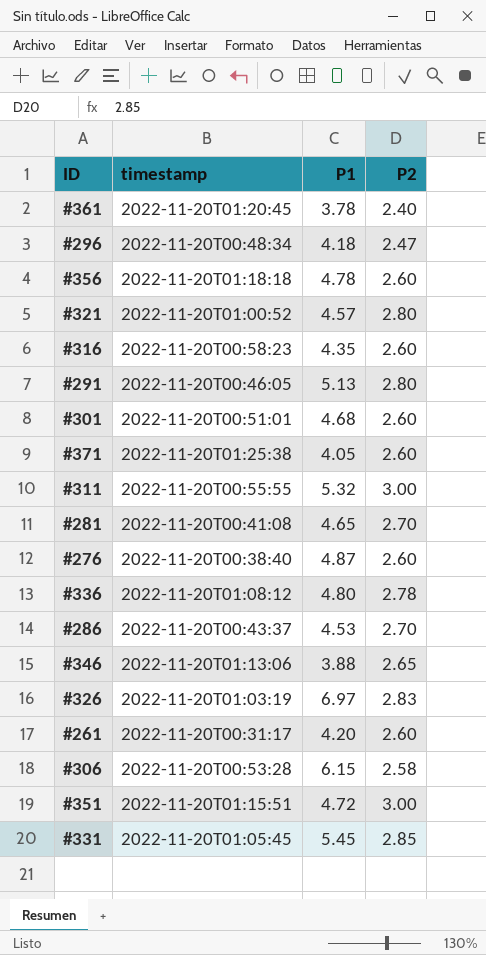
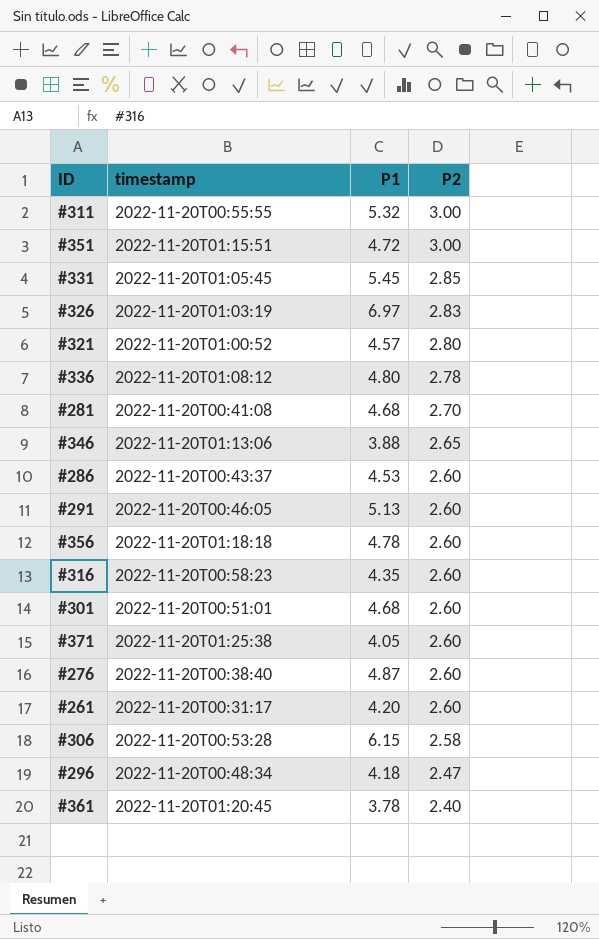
row order: none -> P2 descending
#281 | P1: 4.65 -> 4.68
#286 | P2: 2.70 -> 2.60
#291 | P2: 2.80 -> 2.60

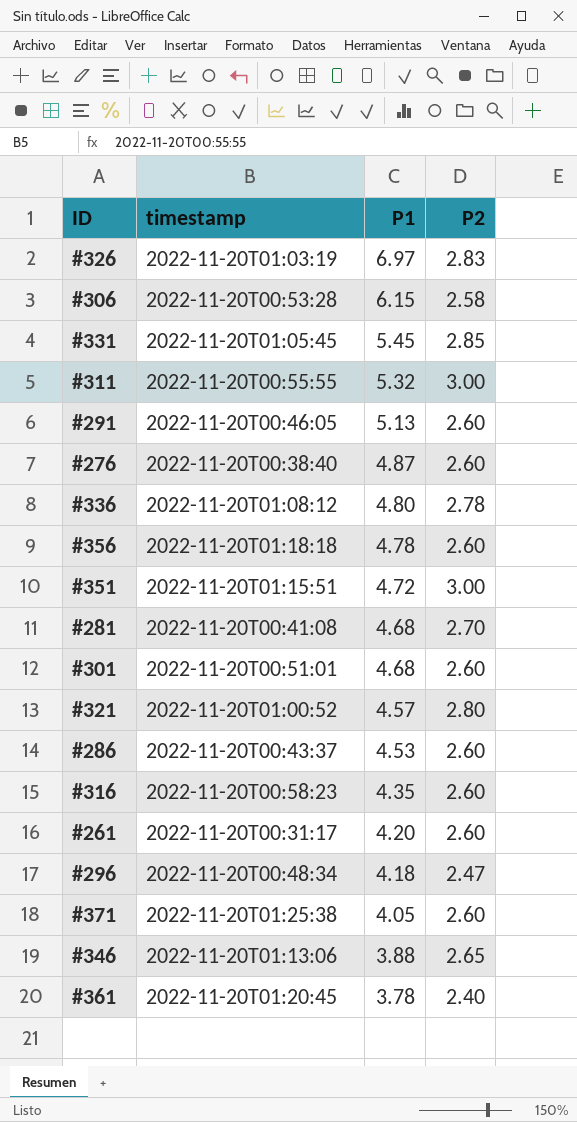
row order: P2 descending -> P1 descending

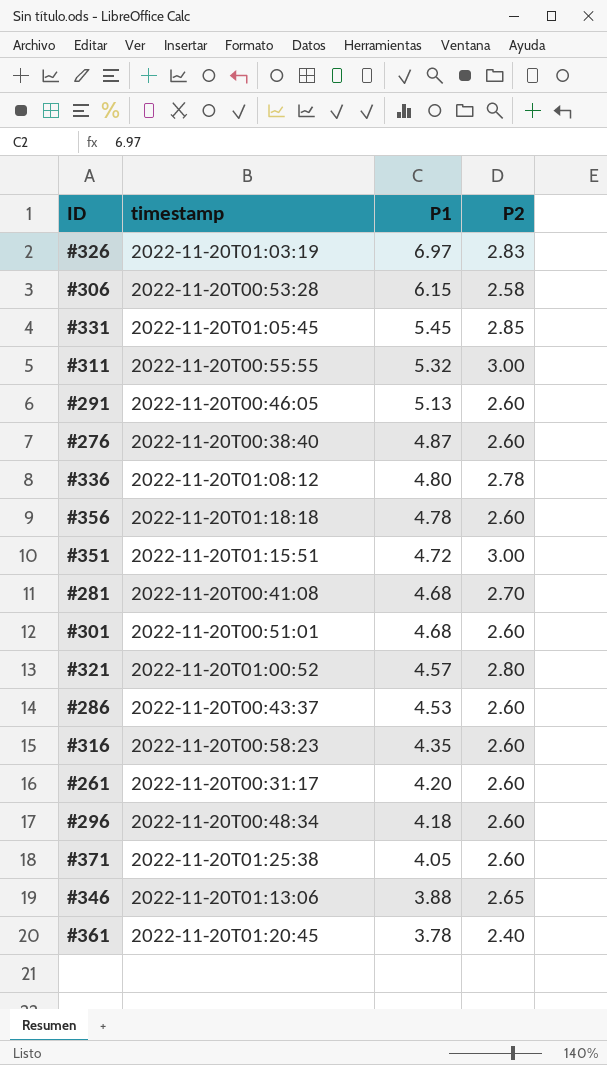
#296 | P2: 2.47 -> 2.60

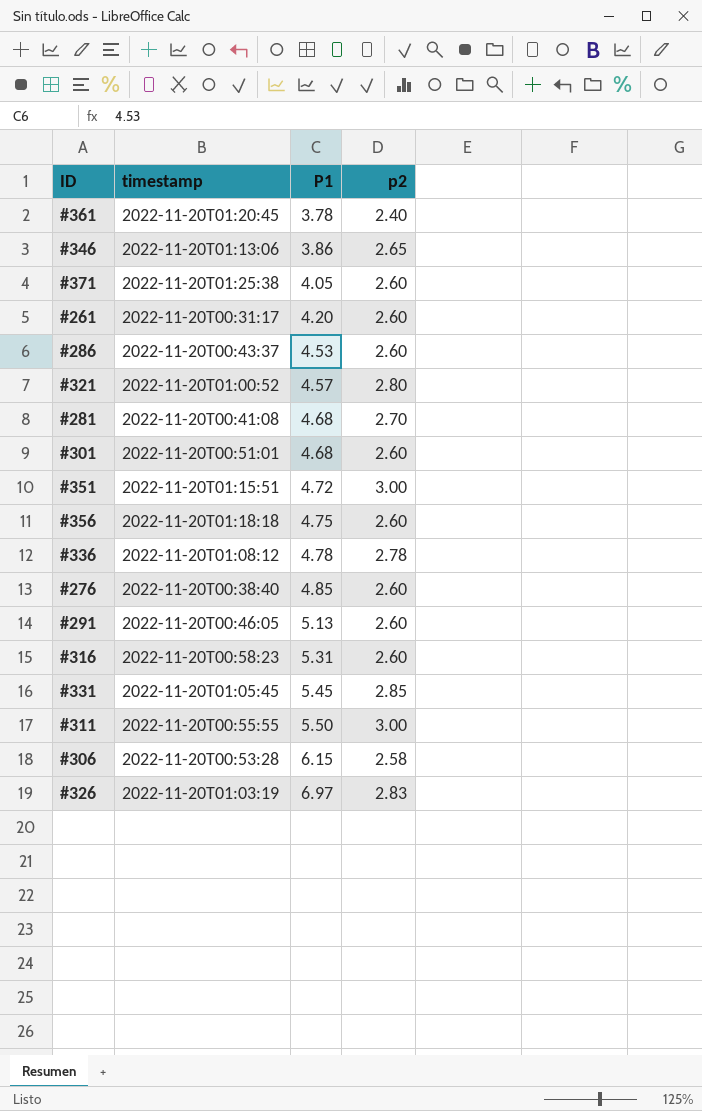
row order: P1 descending -> P1 ascending
column name: P2 -> p2
row #296: 2022-11-20T00:48:34 | 4.18 | 2.60 -> none
#346 | P1: 3.88 -> 3.86
#356 | P1: 4.78 -> 4.75
#336 | P1: 4.80 -> 4.78
#276 | P1: 4.87 -> 4.85
#316 | P1: 4.35 -> 5.31
#311 | P1: 5.32 -> 5.50

